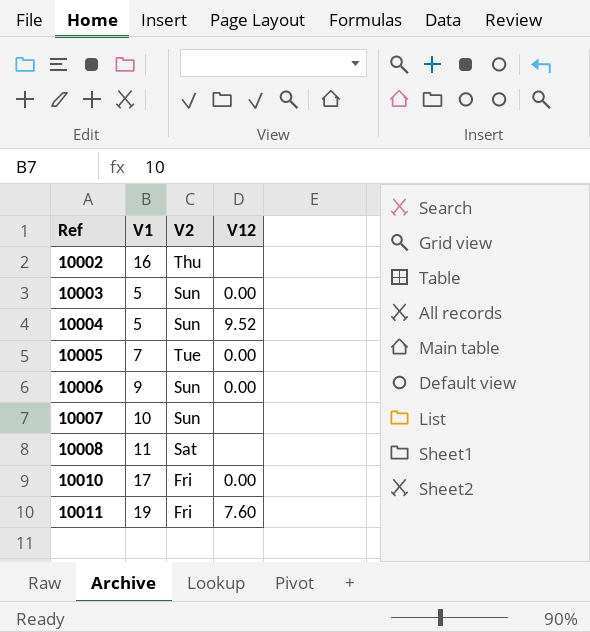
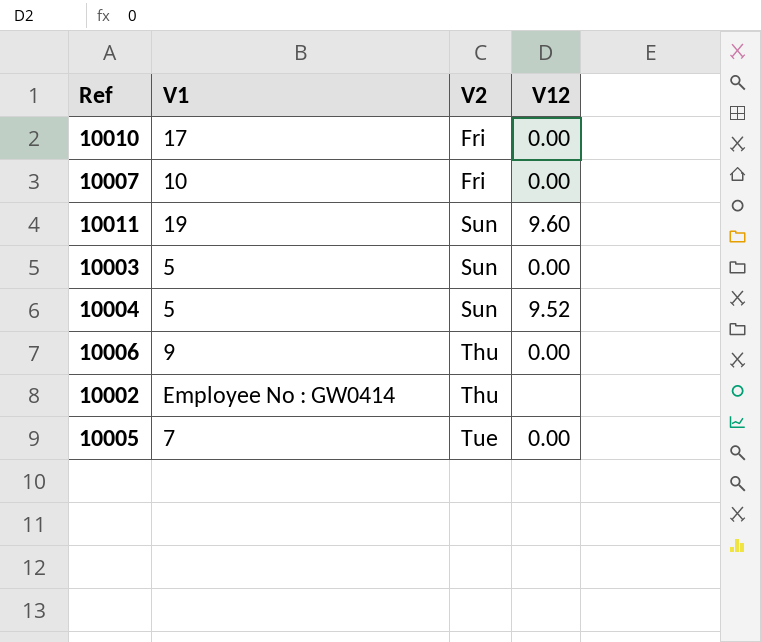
row order: Ref ascending -> V2 ascending
row 10008: 11 | Sat | none -> none
10007 | V2: Sun -> Fri
10007 | V12: none -> 0.00
10011 | V2: Fri -> Sun
10011 | V12: 7.60 -> 9.60
10006 | V2: Sun -> Thu
10002 | V1: 16 -> Employee No : GW0414

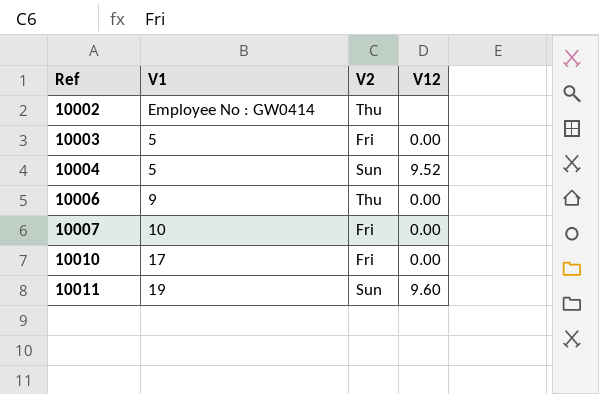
row order: V2 ascending -> Ref ascending
row 10005: 7 | Tue | 0.00 -> none
10003 | V2: Sun -> Fri

